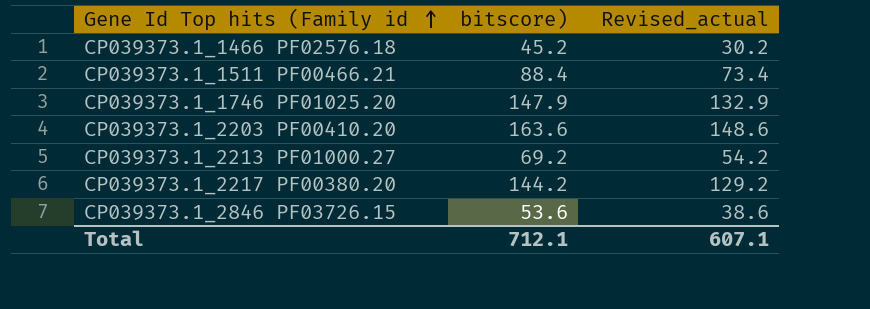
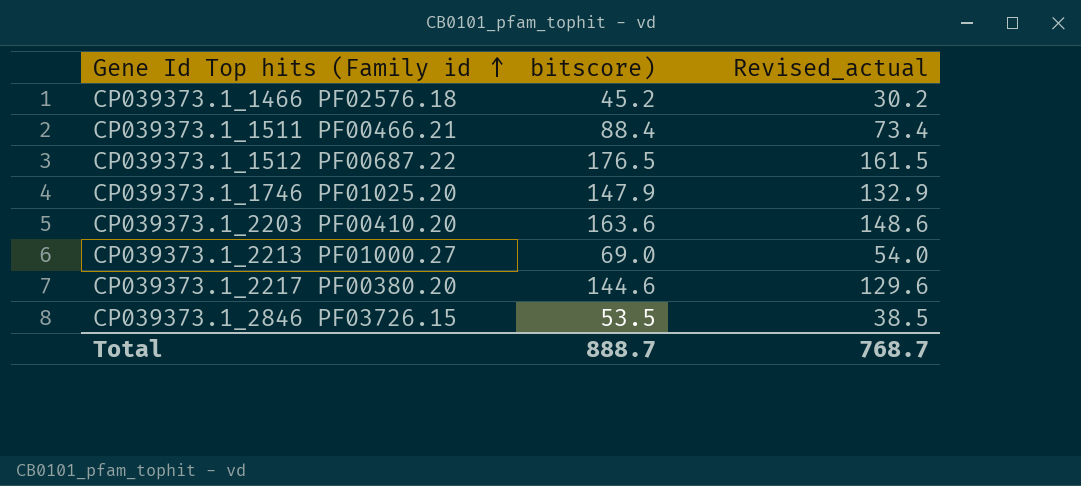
row CP039373.1_1512 PF00687.22: none -> 176.5 | 161.5
CP039373.1_2213 PF01000.27 | bitscore): 69.2 -> 69.0
CP039373.1_2213 PF01000.27 | Revised_actual: 54.2 -> 54.0
CP039373.1_2217 PF00380.20 | bitscore): 144.2 -> 144.6
CP039373.1_2217 PF00380.20 | Revised_actual: 129.2 -> 129.6
CP039373.1_2846 PF03726.15 | bitscore): 53.6 -> 53.5
CP039373.1_2846 PF03726.15 | Revised_actual: 38.6 -> 38.5
Total | bitscore): 712.1 -> 888.7
Total | Revised_actual: 607.1 -> 768.7

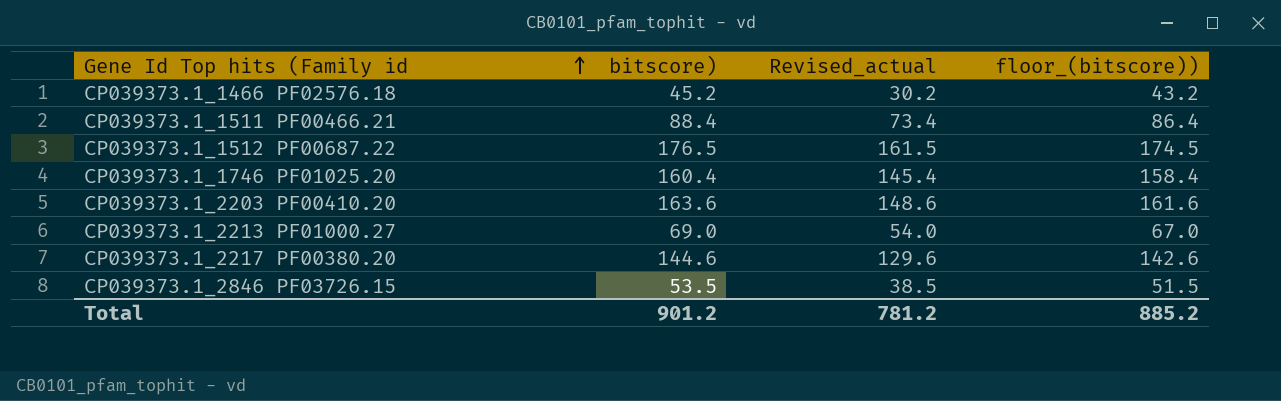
column floor_(bitscore)) | formula: none -> [bitscore)] - 2
CP039373.1_1746 PF01025.20 | bitscore): 147.9 -> 160.4
CP039373.1_1746 PF01025.20 | Revised_actual: 132.9 -> 145.4
Total | bitscore): 888.7 -> 901.2
Total | Revised_actual: 768.7 -> 781.2

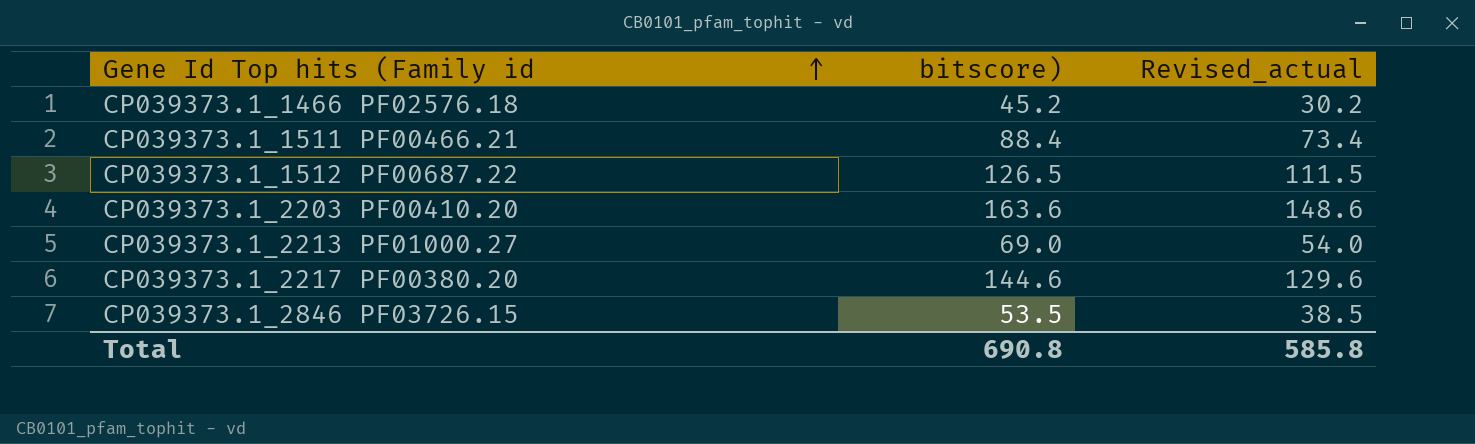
column floor_(bitscore)) | formula: [bitscore)] - 2 -> none
row CP039373.1_1746 PF01025.20: 160.4 | 145.4 | 158.4 -> none
CP039373.1_1512 PF00687.22 | bitscore): 176.5 -> 126.5
CP039373.1_1512 PF00687.22 | Revised_actual: 161.5 -> 111.5
Total | bitscore): 901.2 -> 690.8
Total | Revised_actual: 781.2 -> 585.8

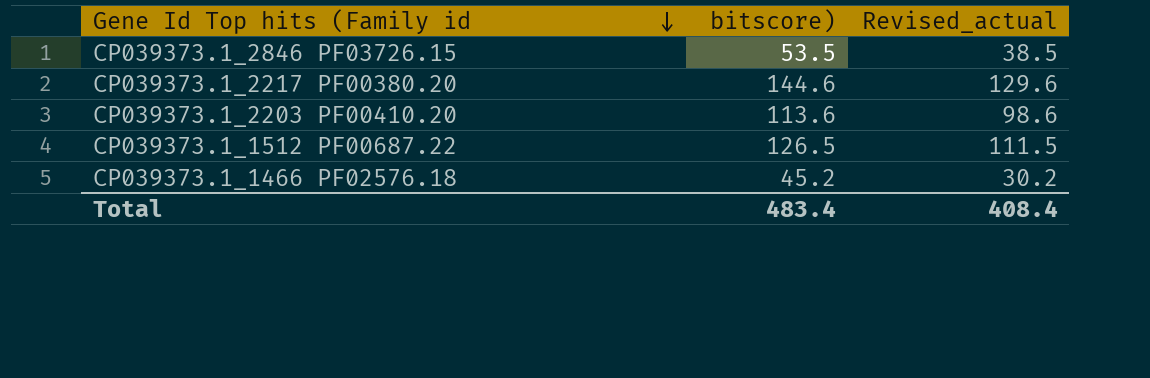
row order: Gene Id Top hits (Family id ascending -> Gene Id Top hits (Family id descending
row CP039373.1_1511 PF00466.21: 88.4 | 73.4 -> none
row CP039373.1_2213 PF01000.27: 69.0 | 54.0 -> none
CP039373.1_2203 PF00410.20 | bitscore): 163.6 -> 113.6
CP039373.1_2203 PF00410.20 | Revised_actual: 148.6 -> 98.6
Total | bitscore): 690.8 -> 483.4
Total | Revised_actual: 585.8 -> 408.4

